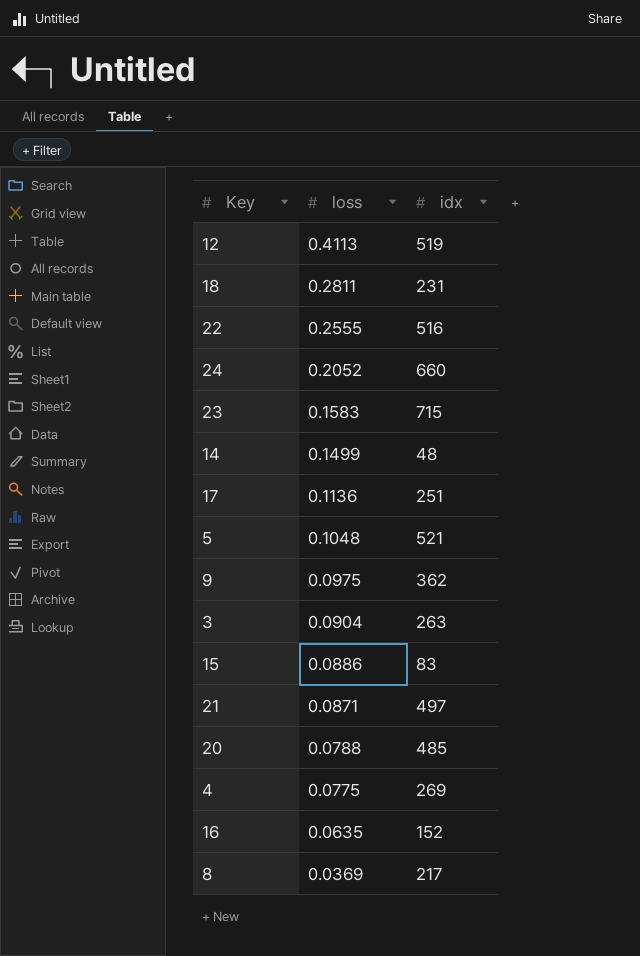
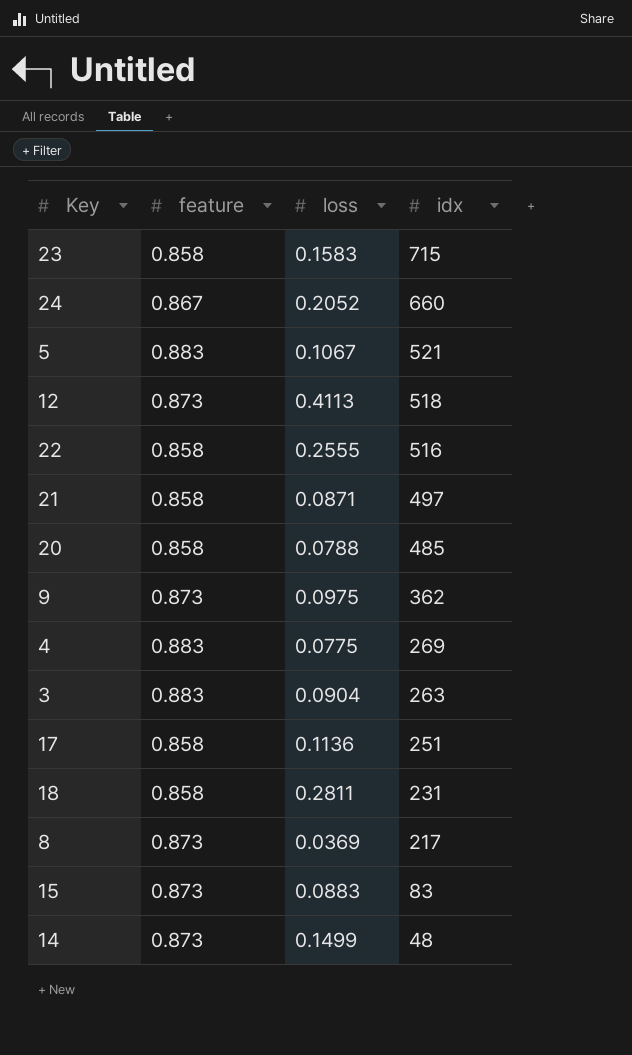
row order: loss descending -> idx descending
column feature | position: none -> 2
row 16: 0.0635 | 152 -> none
5 | loss: 0.1048 -> 0.1067
12 | idx: 519 -> 518
15 | loss: 0.0886 -> 0.0883

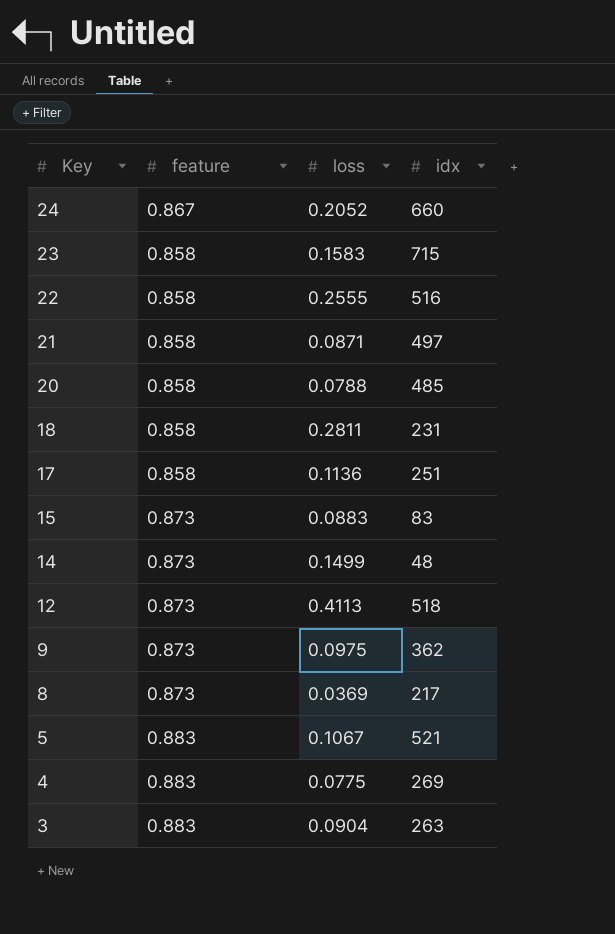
row order: idx descending -> Key descending

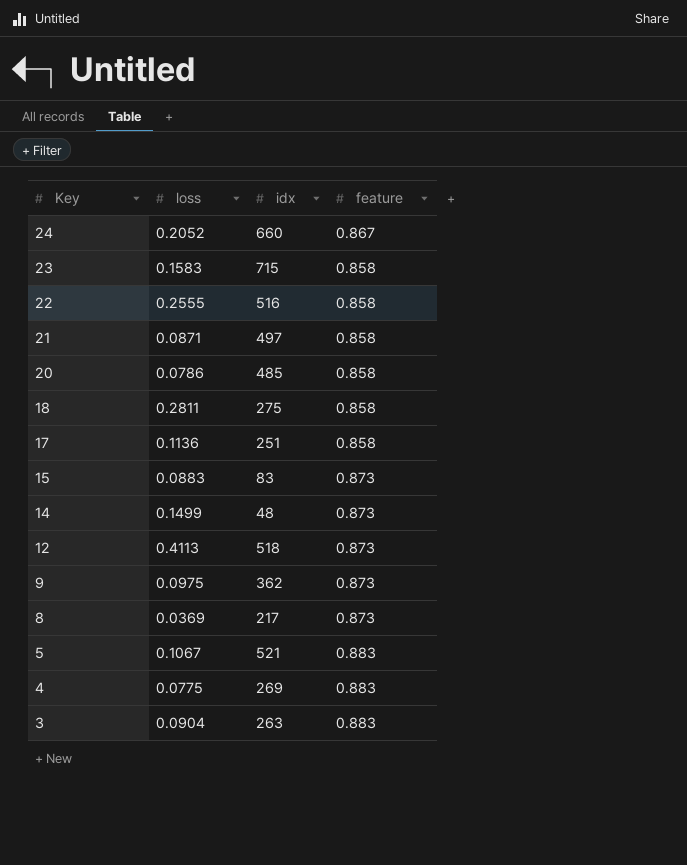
column feature | position: 2 -> 4
20 | loss: 0.0788 -> 0.0786
18 | idx: 231 -> 275

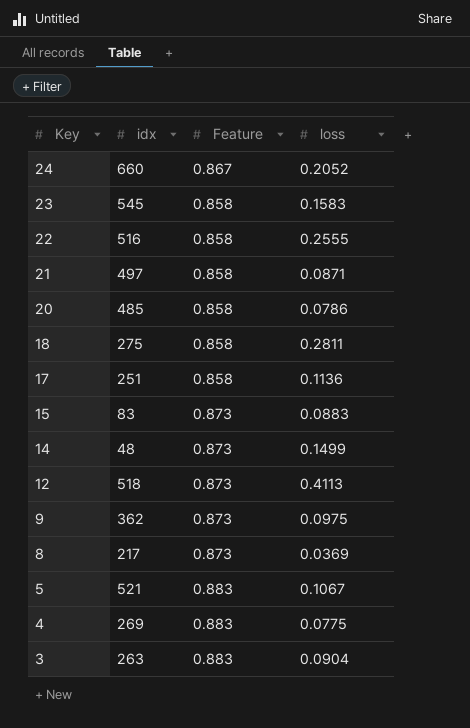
column name: feature -> Feature
column loss | position: 2 -> 4
23 | idx: 715 -> 545

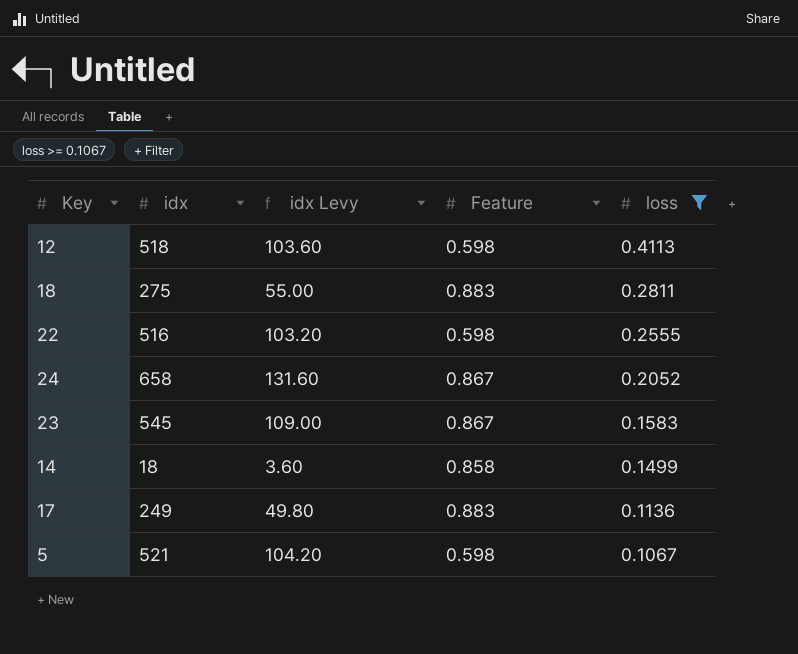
filter: none -> loss >= 0.1067
row order: Key descending -> loss descending
column idx Levy | formula: none -> [idx] * 0.2
12 | Feature: 0.873 -> 0.598
18 | Feature: 0.858 -> 0.883
22 | Feature: 0.858 -> 0.598
24 | idx: 660 -> 658
23 | Feature: 0.858 -> 0.867
14 | idx: 48 -> 18
14 | Feature: 0.873 -> 0.858
17 | idx: 251 -> 249
17 | Feature: 0.858 -> 0.883
5 | Feature: 0.883 -> 0.598

